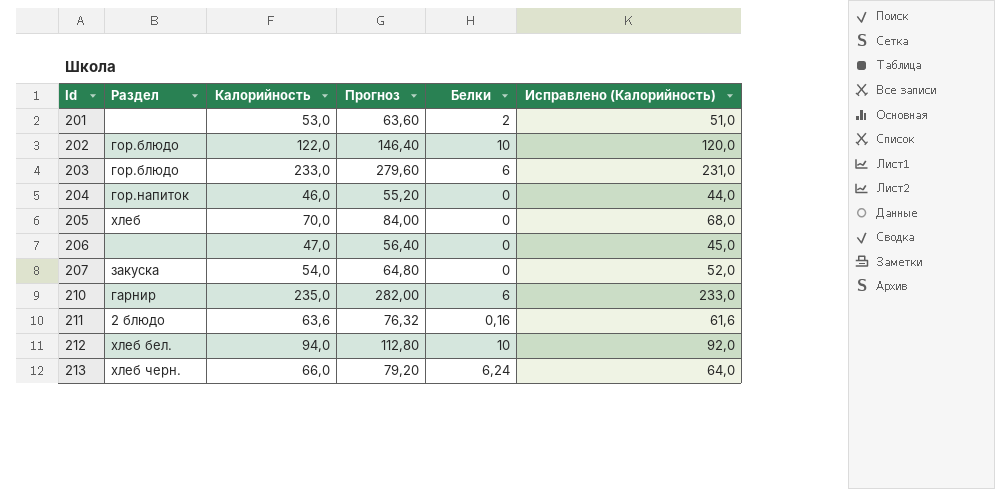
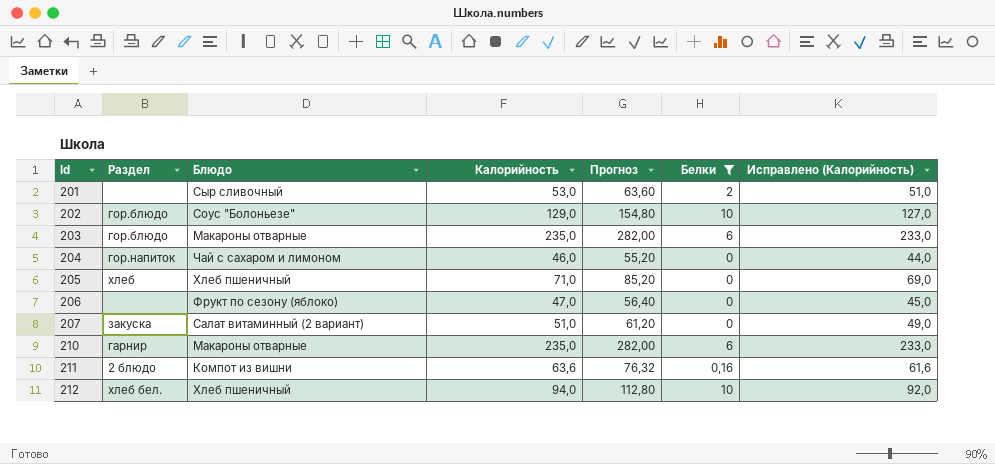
filter: none -> Белки != 6,24
column Блюдо | position: none -> 3
202 | Калорийность: 122,0 -> 129,0
202 | Прогноз: 146,40 -> 154,80
202 | Исправлено (Калорийность): 120,0 -> 127,0
203 | Калорийность: 233,0 -> 235,0
203 | Прогноз: 279,60 -> 282,00
203 | Исправлено (Калорийность): 231,0 -> 233,0
205 | Калорийность: 70,0 -> 71,0
205 | Прогноз: 84,00 -> 85,20
205 | Исправлено (Калорийность): 68,0 -> 69,0
207 | Калорийность: 54,0 -> 51,0
207 | Прогноз: 64,80 -> 61,20
207 | Исправлено (Калорийность): 52,0 -> 49,0

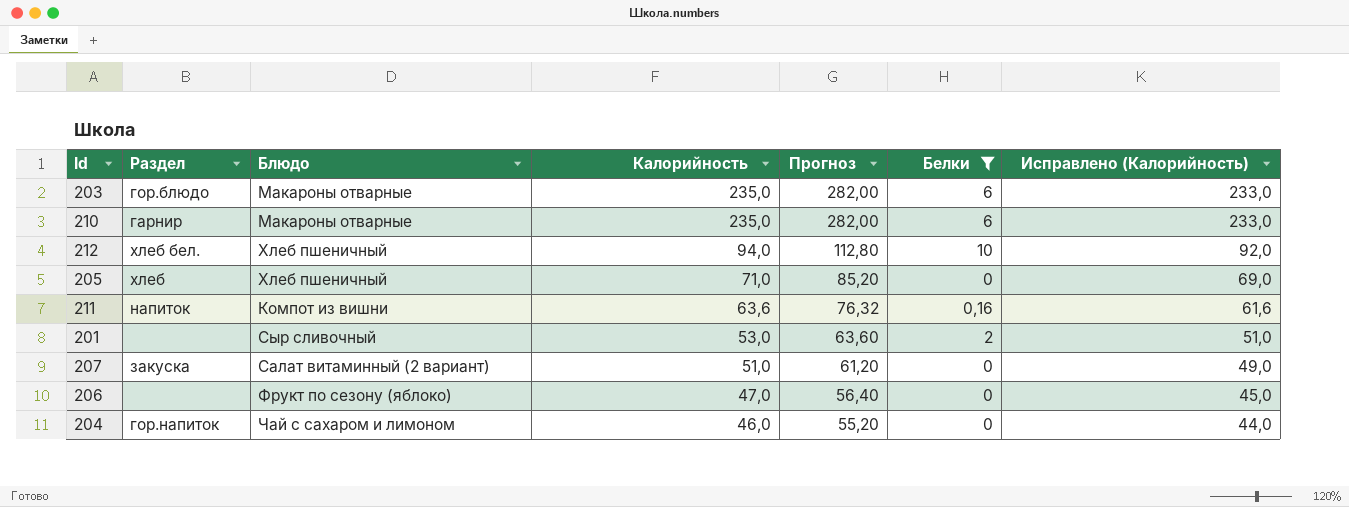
row order: Id ascending -> Калорийность descending
row 202: гор.блюдо | Соус "Болоньезе" | 129,0 | 154,80 | 10 | 127,0 -> none
211 | Раздел: 2 блюдо -> напиток

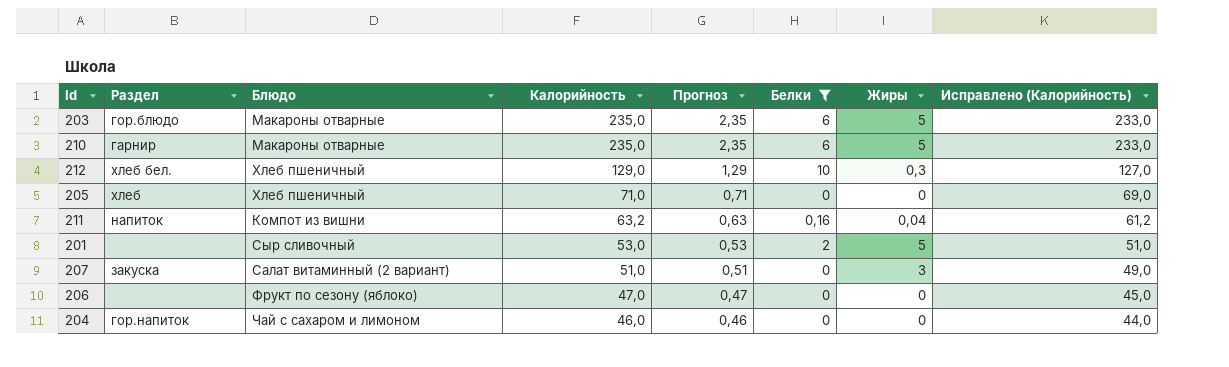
column Прогноз | formula: [Калорийность] * 1,2 -> [Калорийность] * 0,01
column Жиры | position: none -> 7
212 | Калорийность: 94,0 -> 129,0
212 | Исправлено (Калорийность): 92,0 -> 127,0
211 | Калорийность: 63,6 -> 63,2
211 | Исправлено (Калорийность): 61,6 -> 61,2

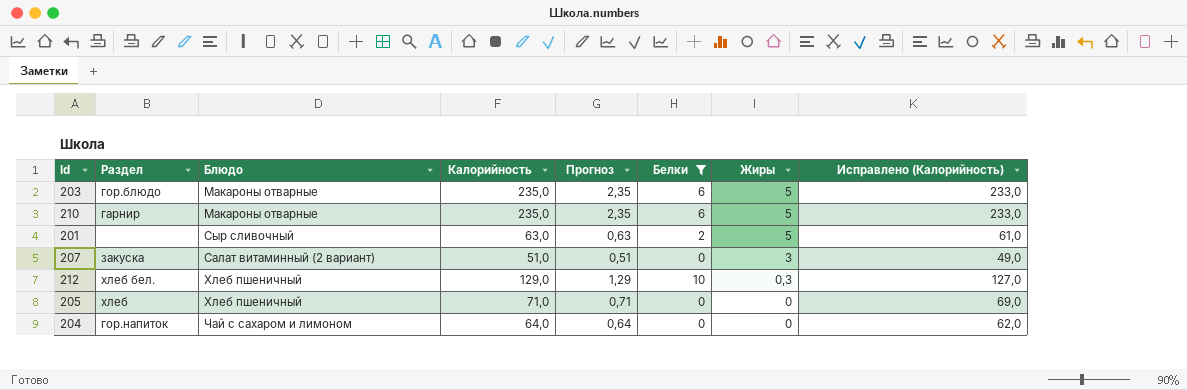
row order: Калорийность descending -> Жиры descending
row 211: напиток | Компот из вишни | 63,2 | 0,63 | 0,16 | 0,04 | 61,2 -> none
row 206: none | Фрукт по сезону (яблоко) | 47,0 | 0,47 | 0 | 0 | 45,0 -> none
201 | Калорийность: 53,0 -> 63,0
201 | Прогноз: 0,53 -> 0,63
201 | Исправлено (Калорийность): 51,0 -> 61,0
204 | Калорийность: 46,0 -> 64,0
204 | Прогноз: 0,46 -> 0,64
204 | Исправлено (Калорийность): 44,0 -> 62,0

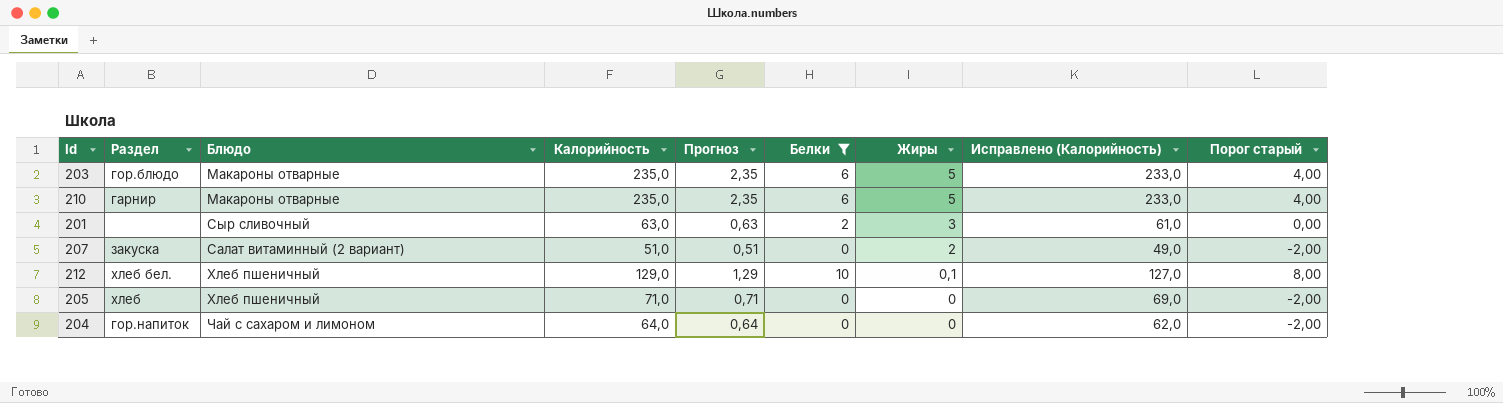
column Порог старый | formula: none -> [Белки] - 2
201 | Жиры: 5 -> 3
207 | Жиры: 3 -> 2
212 | Жиры: 0,3 -> 0,1

